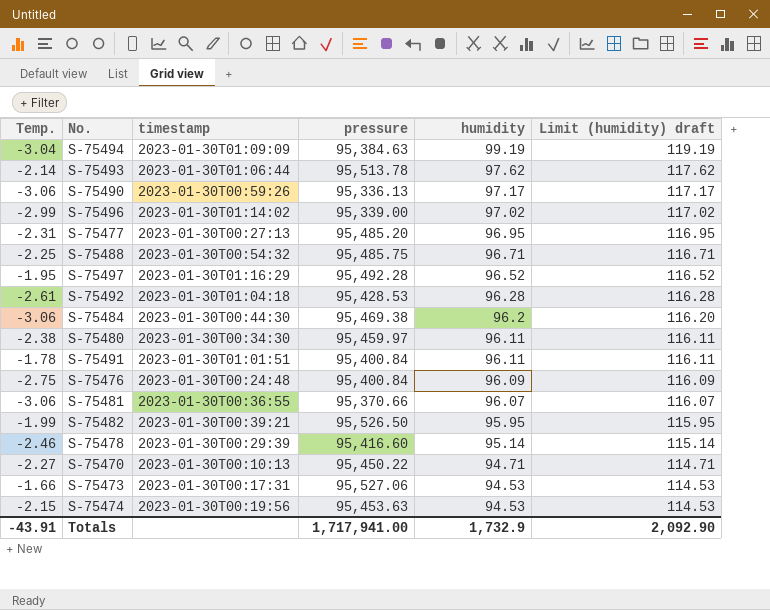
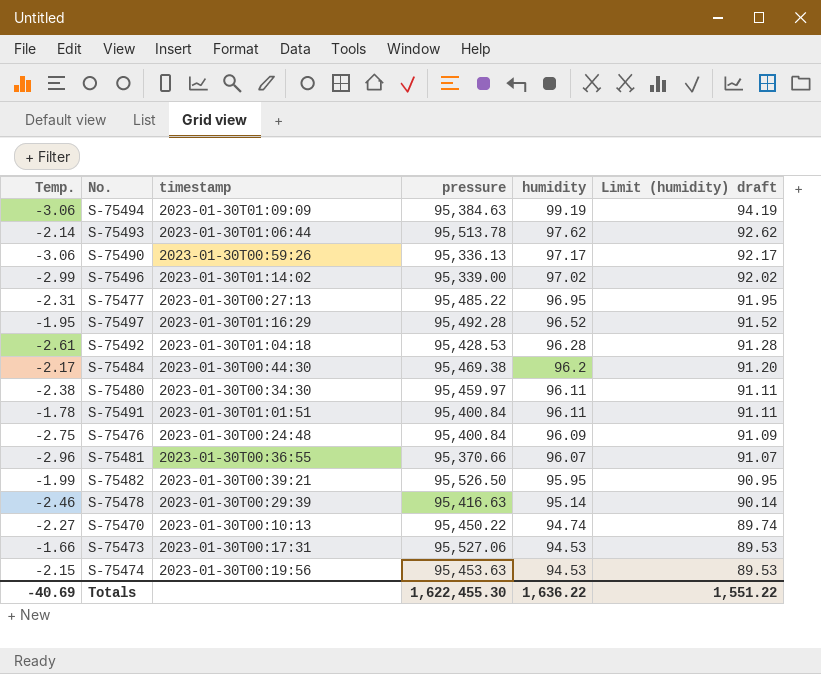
column Limit (humidity) draft | formula: [humidity] + 20 -> [humidity] - 5
row S-75488: -2.25 | 2023-01-30T00:54:32 | 95,485.75 | 96.71 | 116.71 -> none
S-75494 | Temp.: -3.04 -> -3.06
S-75477 | pressure: 95,485.20 -> 95,485.22
S-75484 | Temp.: -3.06 -> -2.17
S-75481 | Temp.: -3.06 -> -2.96
S-75478 | pressure: 95,416.60 -> 95,416.63
S-75470 | humidity: 94.71 -> 94.74
Totals | Temp.: -43.91 -> -40.69
Totals | pressure: 1,717,941.00 -> 1,622,455.30
Totals | humidity: 1,732.9 -> 1,636.22
Totals | Limit (humidity) draft: 2,092.90 -> 1,551.22

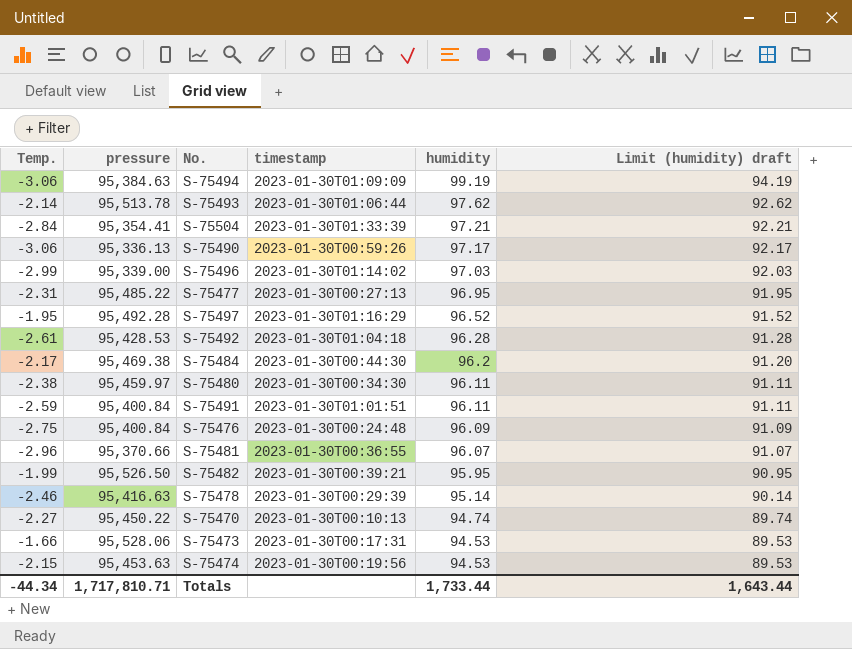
column pressure | position: 4 -> 2
row S-75504: none -> -2.84 | 95,354.41 | 2023-01-30T01:33:39 | 97.21 | 92.21
S-75496 | humidity: 97.02 -> 97.03
S-75496 | Limit (humidity) draft: 92.02 -> 92.03
S-75491 | Temp.: -1.78 -> -2.59
S-75473 | pressure: 95,527.06 -> 95,528.06
Totals | Temp.: -40.69 -> -44.34
Totals | pressure: 1,622,455.30 -> 1,717,810.71
Totals | humidity: 1,636.22 -> 1,733.44
Totals | Limit (humidity) draft: 1,551.22 -> 1,643.44

